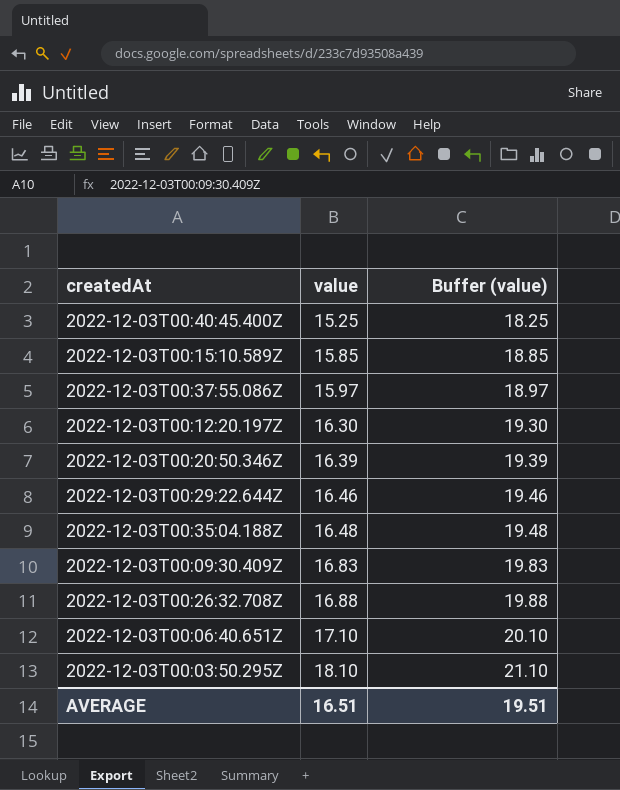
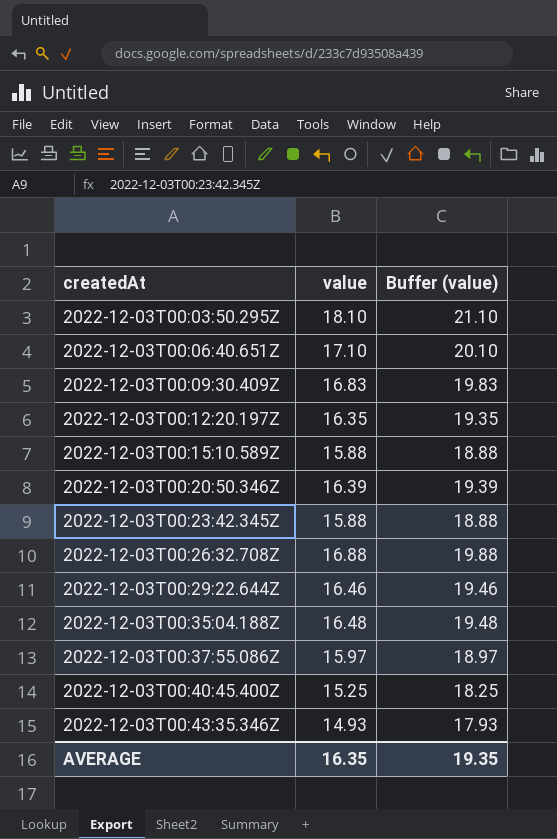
row order: value ascending -> createdAt ascending
2022-12-03T00:12:20.197Z | value: 16.30 -> 16.35
2022-12-03T00:12:20.197Z | Buffer (value): 19.30 -> 19.35
2022-12-03T00:15:10.589Z | value: 15.85 -> 15.88
2022-12-03T00:15:10.589Z | Buffer (value): 18.85 -> 18.88
row 2022-12-03T00:23:42.345Z: none -> 15.88 | 18.88
row 2022-12-03T00:43:35.346Z: none -> 14.93 | 17.93
AVERAGE | value: 16.51 -> 16.35
AVERAGE | Buffer (value): 19.51 -> 19.35

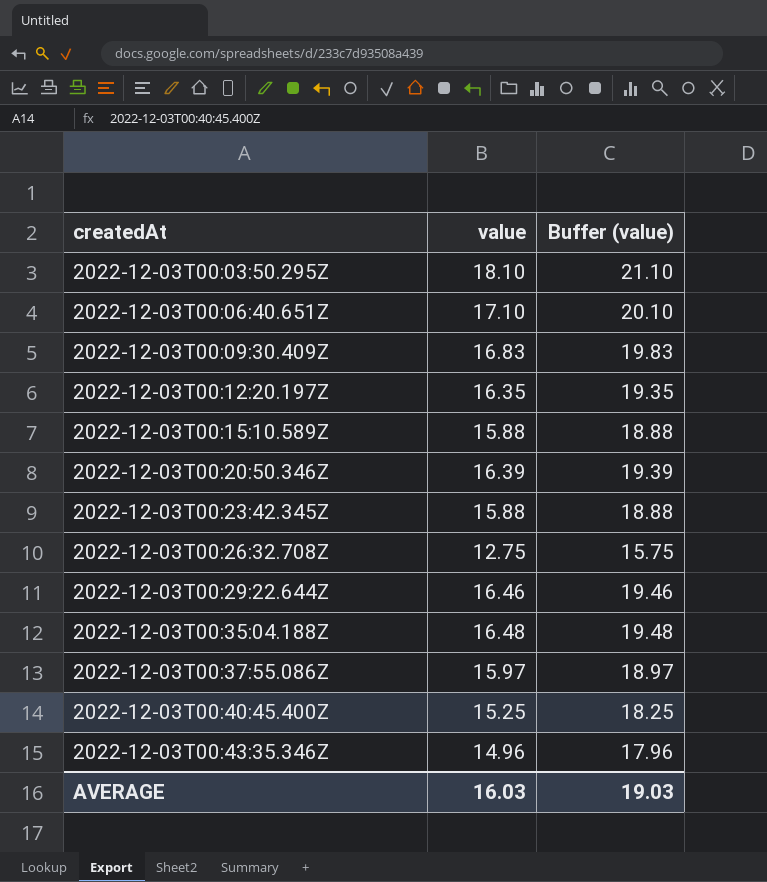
2022-12-03T00:26:32.708Z | value: 16.88 -> 12.75
2022-12-03T00:26:32.708Z | Buffer (value): 19.88 -> 15.75
2022-12-03T00:43:35.346Z | value: 14.93 -> 14.96
2022-12-03T00:43:35.346Z | Buffer (value): 17.93 -> 17.96
AVERAGE | value: 16.35 -> 16.03
AVERAGE | Buffer (value): 19.35 -> 19.03

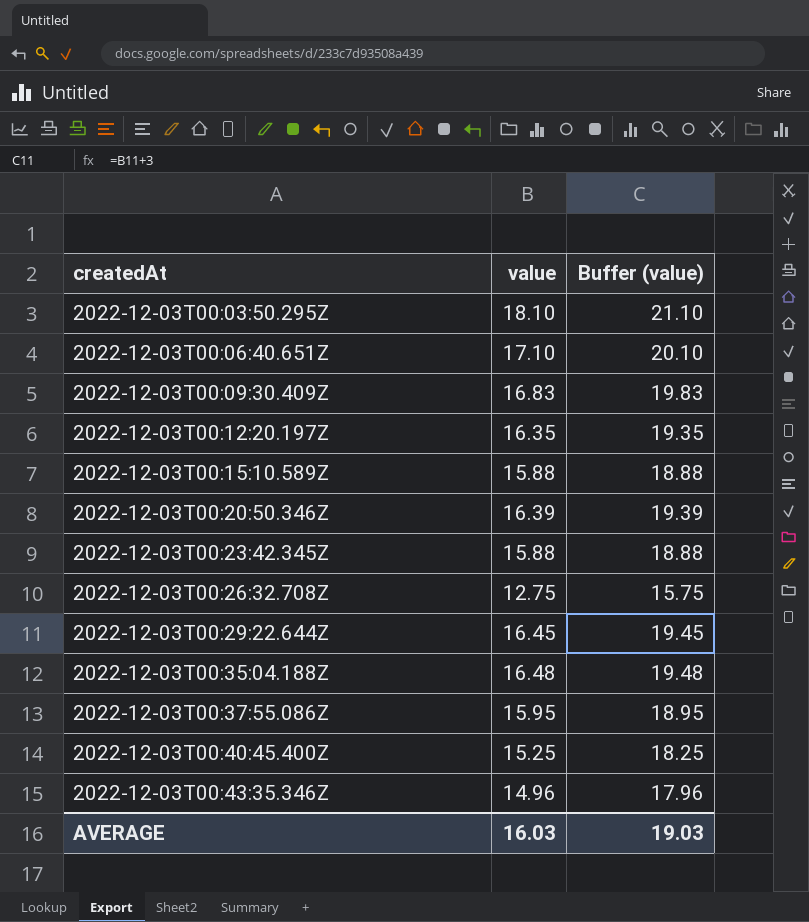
2022-12-03T00:29:22.644Z | value: 16.46 -> 16.45
2022-12-03T00:29:22.644Z | Buffer (value): 19.46 -> 19.45
2022-12-03T00:37:55.086Z | value: 15.97 -> 15.95
2022-12-03T00:37:55.086Z | Buffer (value): 18.97 -> 18.95

